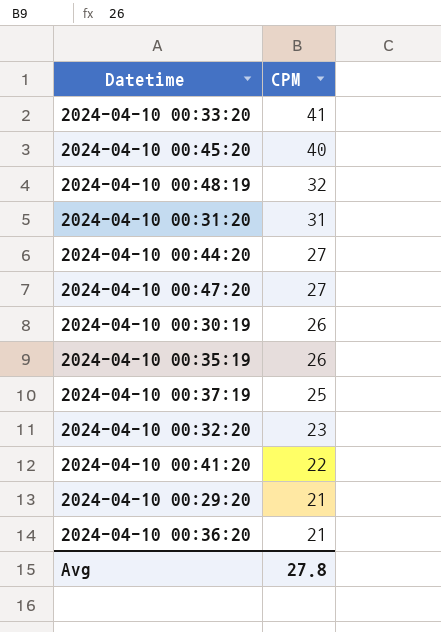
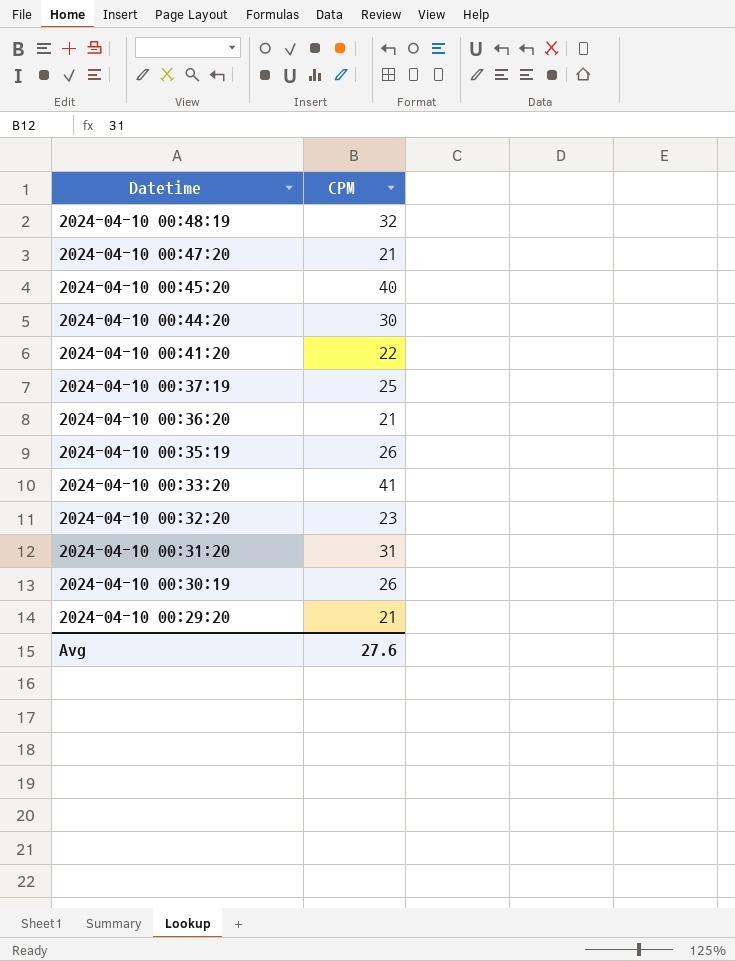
row order: CPM descending -> Datetime descending
2024-04-10 00:47:20 | CPM: 27 -> 21
2024-04-10 00:44:20 | CPM: 27 -> 30
Avg | CPM: 27.8 -> 27.6

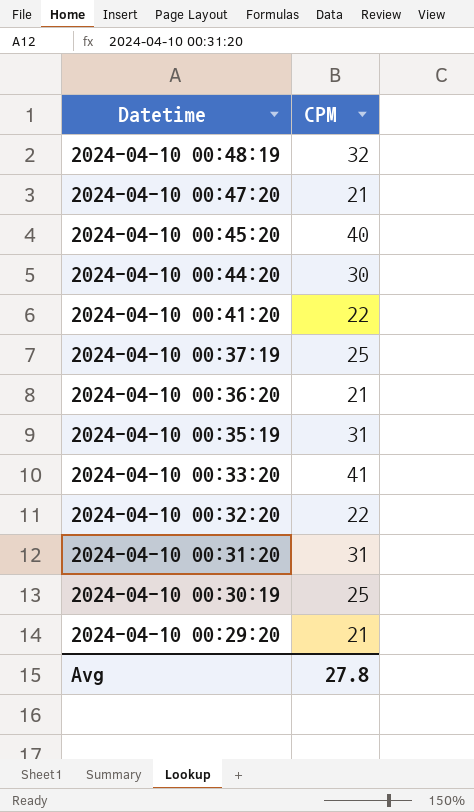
2024-04-10 00:35:19 | CPM: 26 -> 31
2024-04-10 00:32:20 | CPM: 23 -> 22
2024-04-10 00:30:19 | CPM: 26 -> 25
Avg | CPM: 27.6 -> 27.8

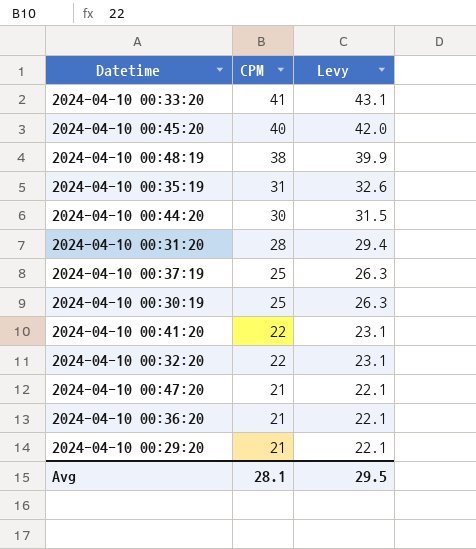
row order: Datetime descending -> CPM descending
column Levy | formula: none -> [CPM] * 1.05
2024-04-10 00:48:19 | CPM: 32 -> 38
2024-04-10 00:31:20 | CPM: 31 -> 28
Avg | CPM: 27.8 -> 28.1

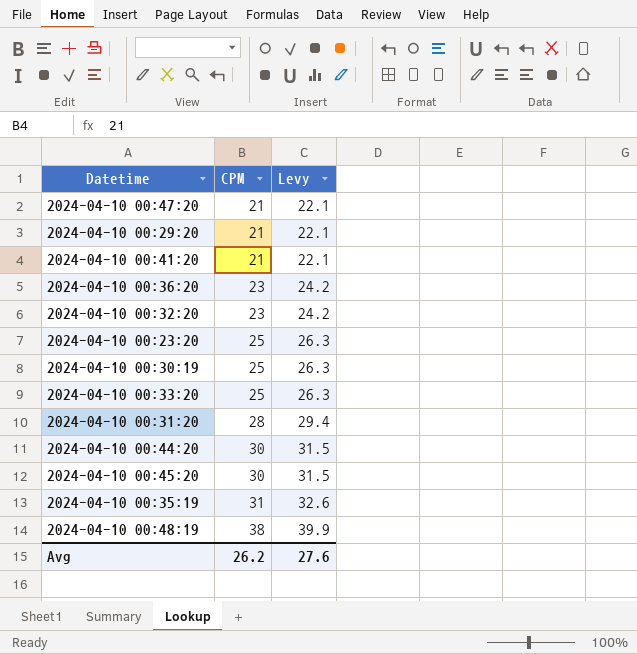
row order: CPM descending -> CPM ascending
row 2024-04-10 00:37:19: 25 | 26.3 -> none
2024-04-10 00:41:20 | CPM: 22 -> 21
2024-04-10 00:41:20 | Levy: 23.1 -> 22.1
2024-04-10 00:36:20 | CPM: 21 -> 23
2024-04-10 00:36:20 | Levy: 22.1 -> 24.2
2024-04-10 00:32:20 | CPM: 22 -> 23
2024-04-10 00:32:20 | Levy: 23.1 -> 24.2
row 2024-04-10 00:23:20: none -> 25 | 26.3
2024-04-10 00:33:20 | CPM: 41 -> 25
2024-04-10 00:33:20 | Levy: 43.1 -> 26.3
2024-04-10 00:45:20 | CPM: 40 -> 30
2024-04-10 00:45:20 | Levy: 42.0 -> 31.5
Avg | CPM: 28.1 -> 26.2
Avg | Levy: 29.5 -> 27.6

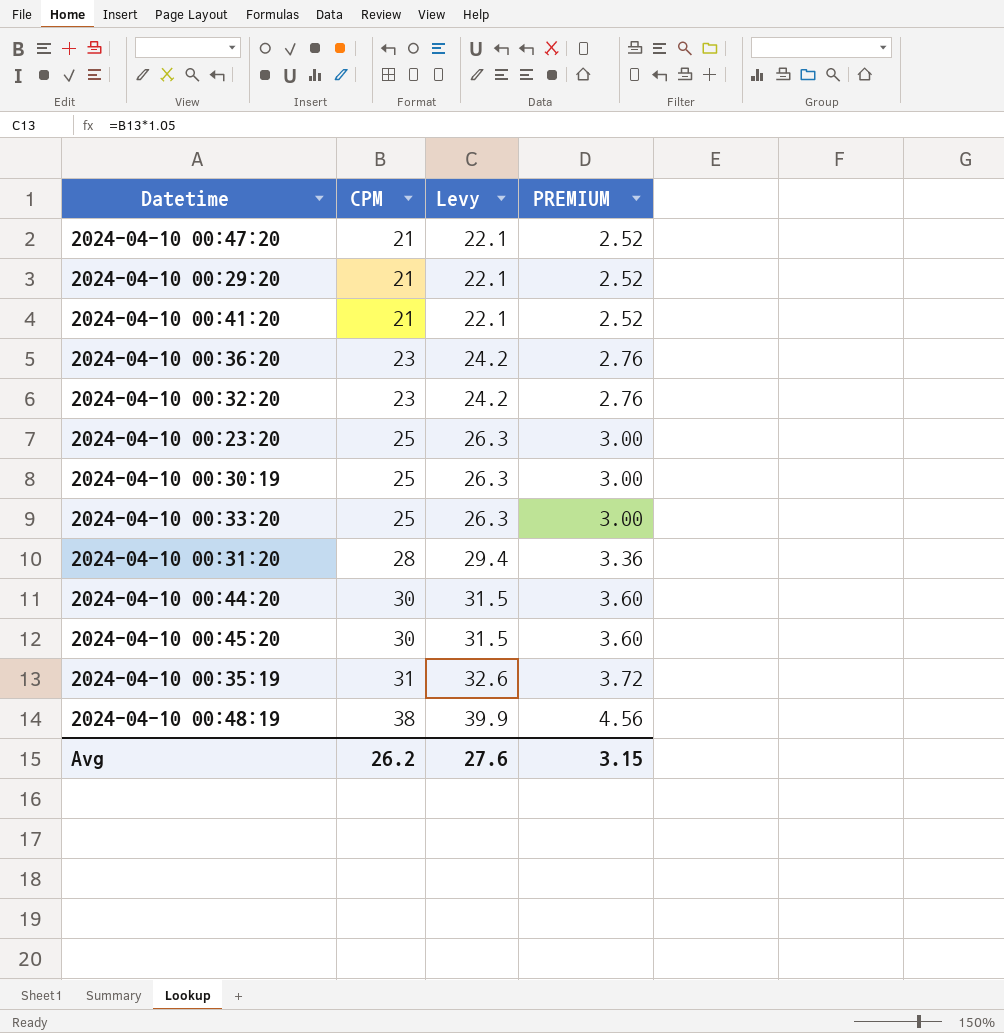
column PREMIUM | formula: none -> [CPM] * 0.12

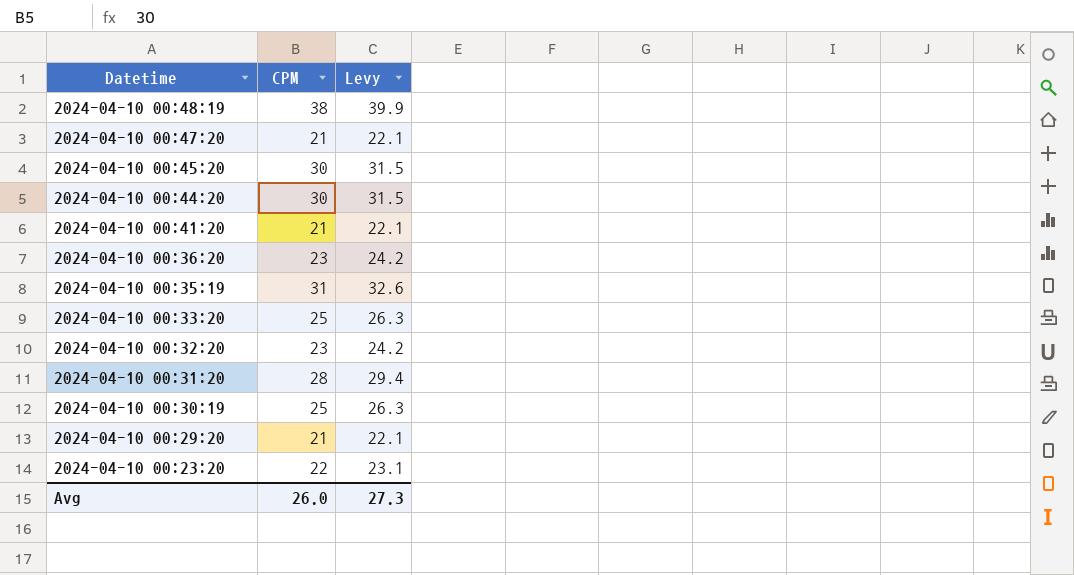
row order: CPM ascending -> Datetime descending
column PREMIUM | formula: [CPM] * 0.12 -> none
2024-04-10 00:23:20 | CPM: 25 -> 22
2024-04-10 00:23:20 | Levy: 26.3 -> 23.1
Avg | CPM: 26.2 -> 26.0
Avg | Levy: 27.6 -> 27.3

